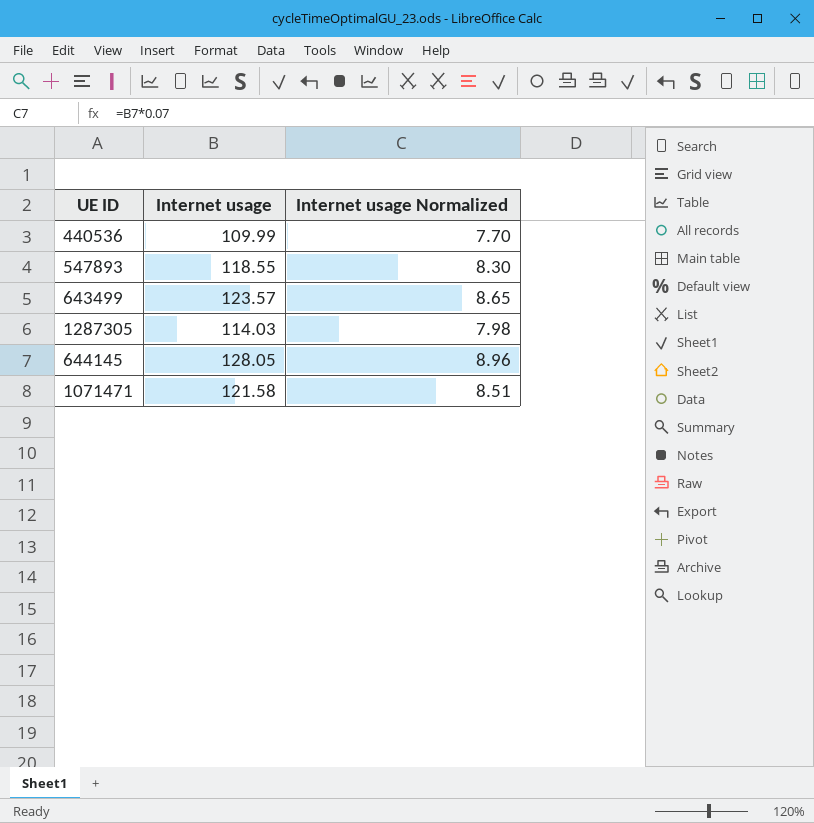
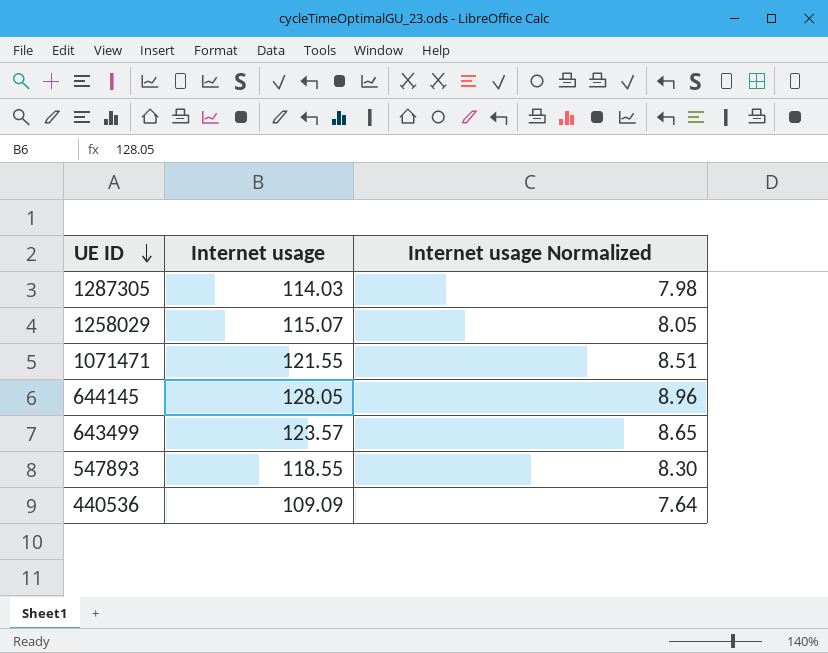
row order: none -> UE ID descending
row 1258029: none -> 115.07 | 8.05
1071471 | Internet usage: 121.58 -> 121.55
440536 | Internet usage: 109.99 -> 109.09
440536 | Internet usage Normalized: 7.70 -> 7.64

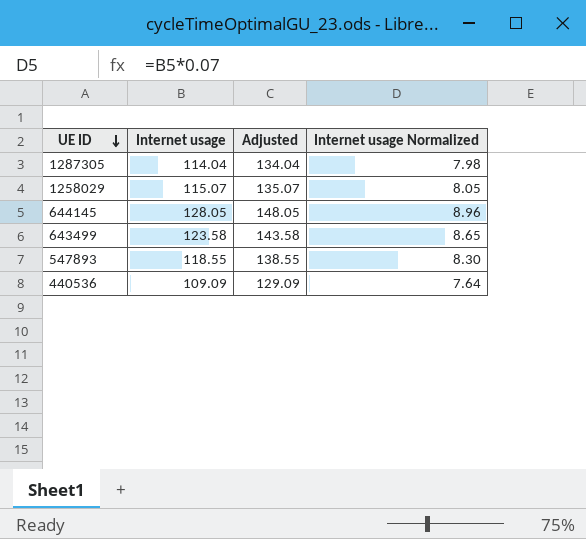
column Adjusted | formula: none -> [Internet usage] + 20
row 1071471: 121.55 | 8.51 -> none
1287305 | Internet usage: 114.03 -> 114.04
643499 | Internet usage: 123.57 -> 123.58

